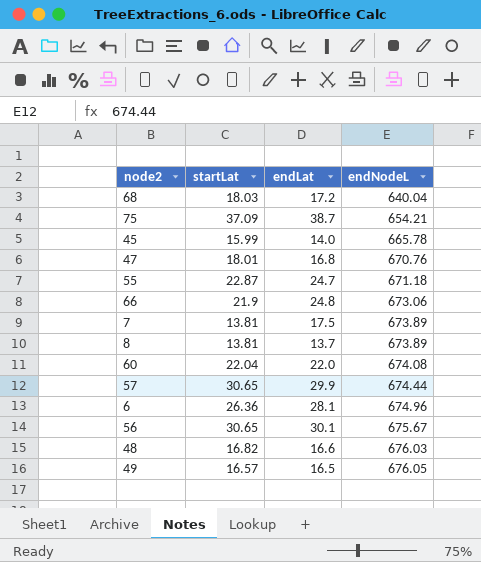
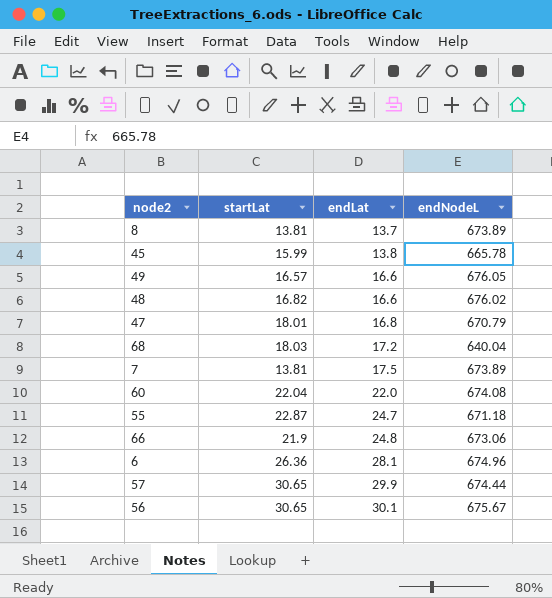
row order: endNodeL ascending -> endLat ascending
row 75: 37.09 | 38.7 | 654.21 -> none
45 | endLat: 14.0 -> 13.8
49 | endLat: 16.5 -> 16.6
48 | endNodeL: 676.03 -> 676.02
47 | endNodeL: 670.76 -> 670.79

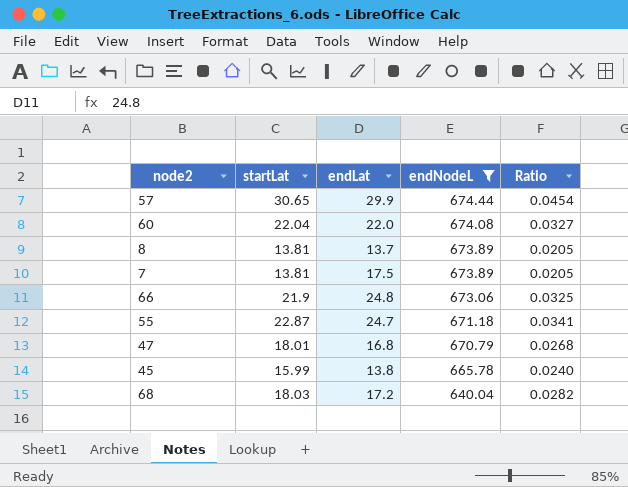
filter: none -> endNodeL <= 674.44
row order: endLat ascending -> endNodeL descending
column Ratio | formula: none -> [startLat] / [endNodeL]

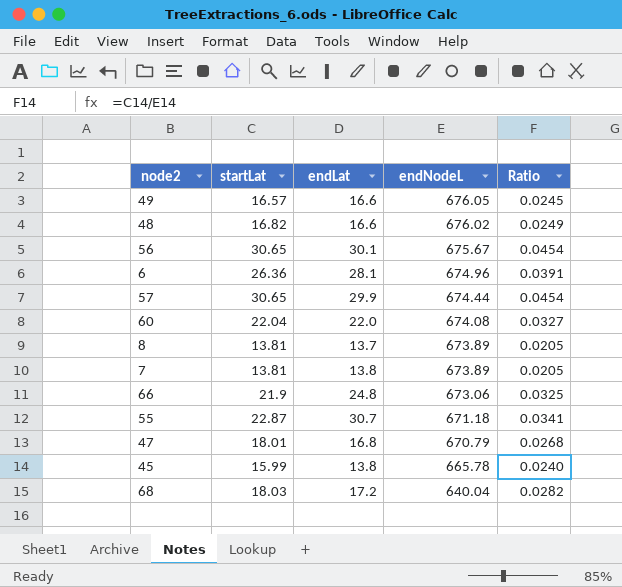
filter: endNodeL <= 674.44 -> none
7 | endLat: 17.5 -> 13.8
55 | endLat: 24.7 -> 30.7

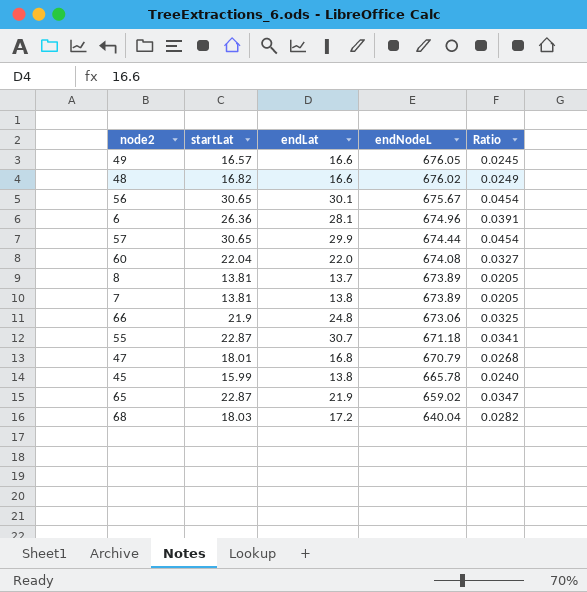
row 65: none -> 22.87 | 21.9 | 659.02 | 0.0347

